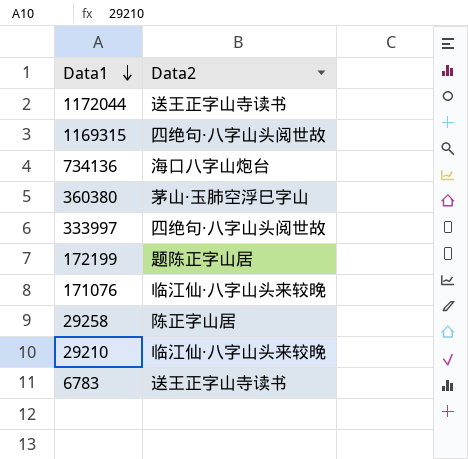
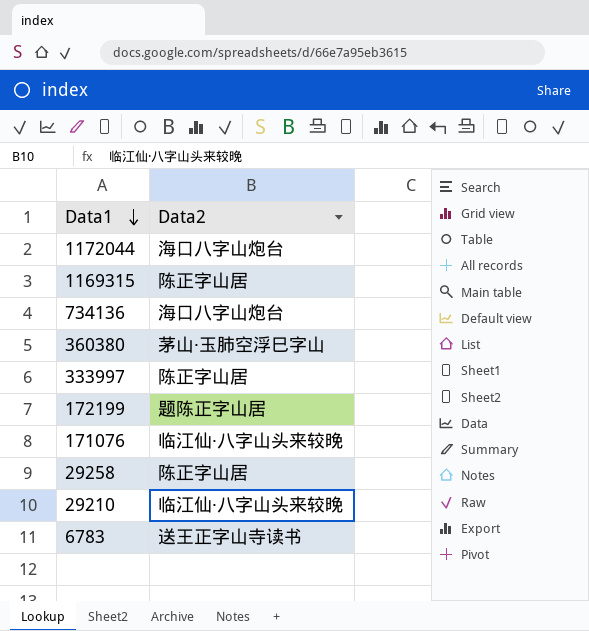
1172044 | Data2: 送王正字山寺读书 -> 海口八字山炮台
1169315 | Data2: 四绝句·八字山头阅世故 -> 陈正字山居
333997 | Data2: 四绝句·八字山头阅世故 -> 陈正字山居

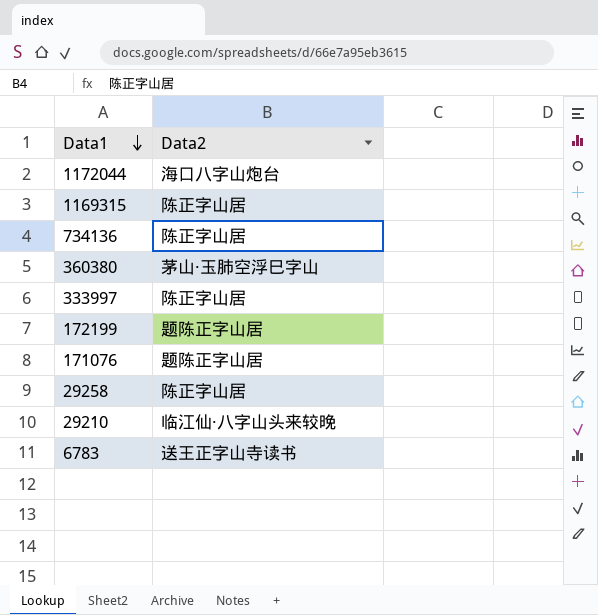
734136 | Data2: 海口八字山炮台 -> 陈正字山居
171076 | Data2: 临江仙·八字山头来较晚 -> 题陈正字山居

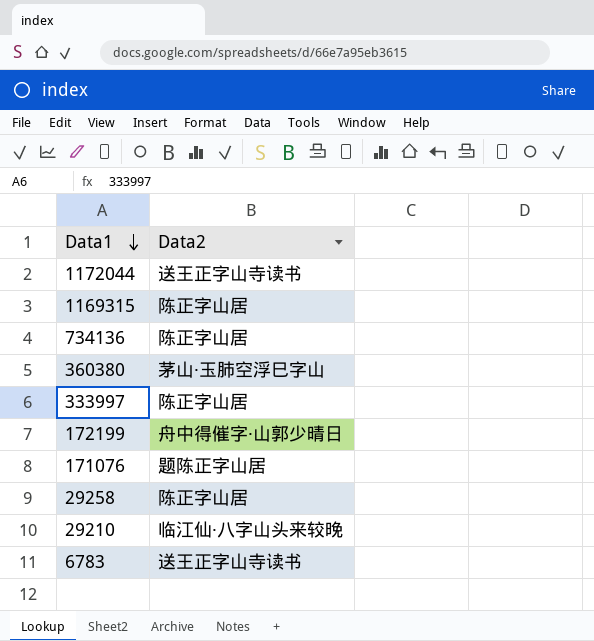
1172044 | Data2: 海口八字山炮台 -> 送王正字山寺读书
172199 | Data2: 题陈正字山居 -> 舟中得催字·山郭少晴日

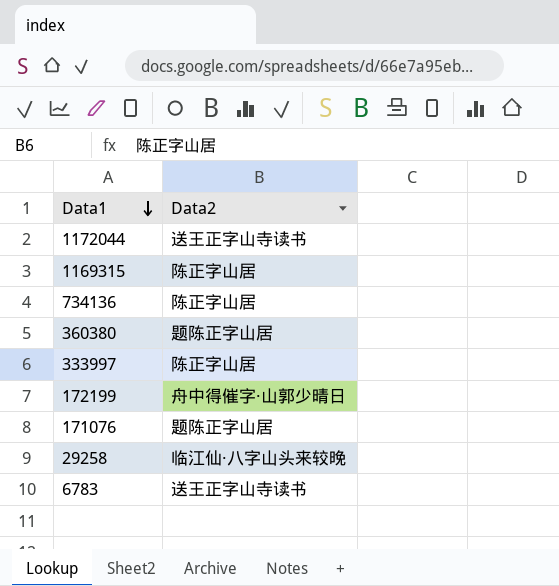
row 29210: 临江仙·八字山头来较晚 -> none
360380 | Data2: 茅山·玉肺空浮巳字山 -> 题陈正字山居
29258 | Data2: 陈正字山居 -> 临江仙·八字山头来较晚

